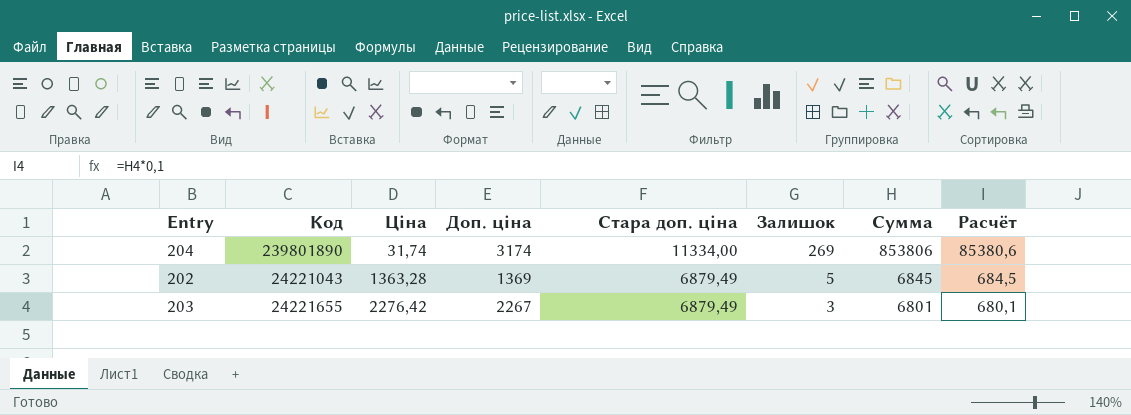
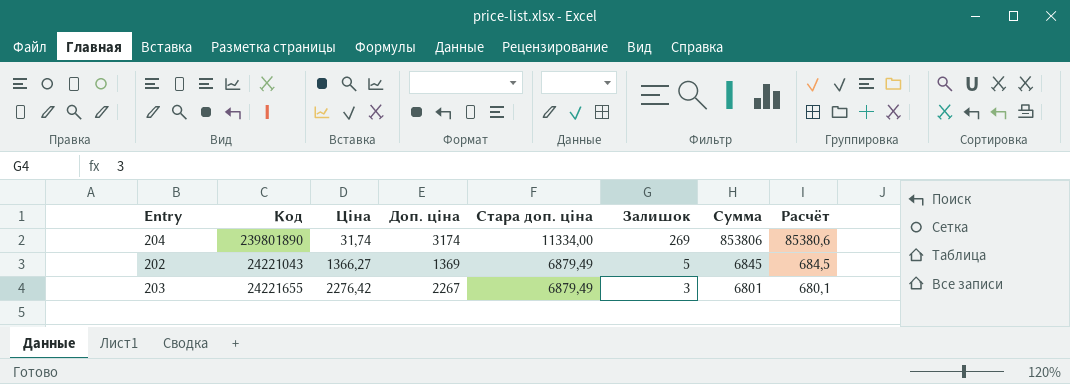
202 | Ціна: 1363,28 -> 1366,27

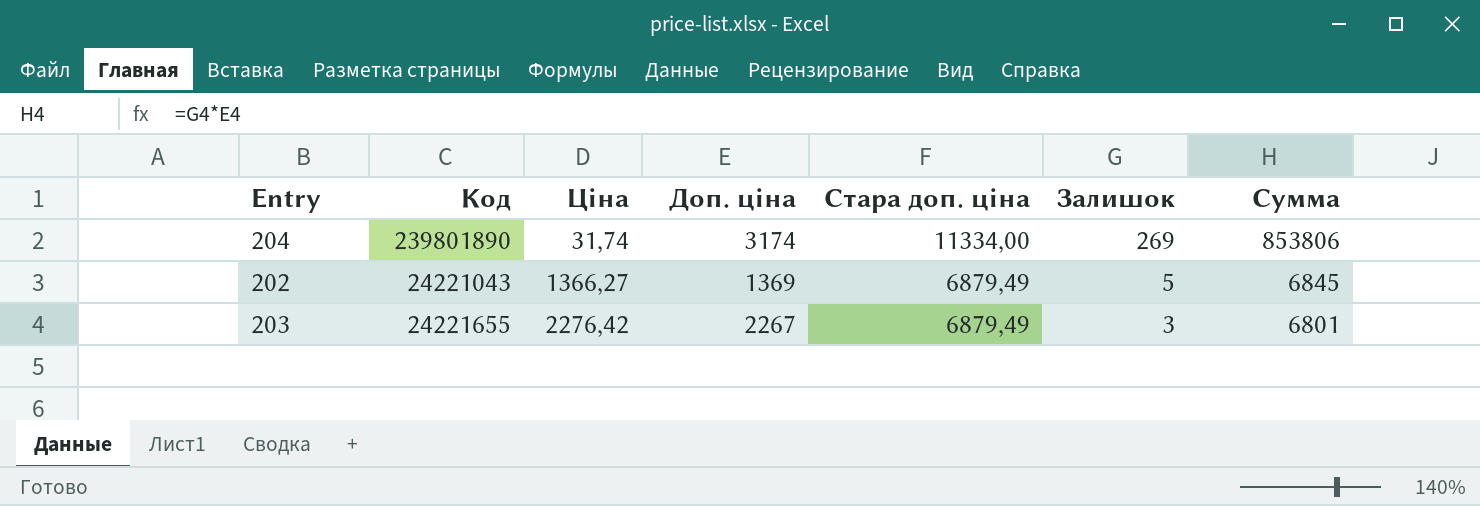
column Расчёт | formula: [Сумма] * 0,1 -> none

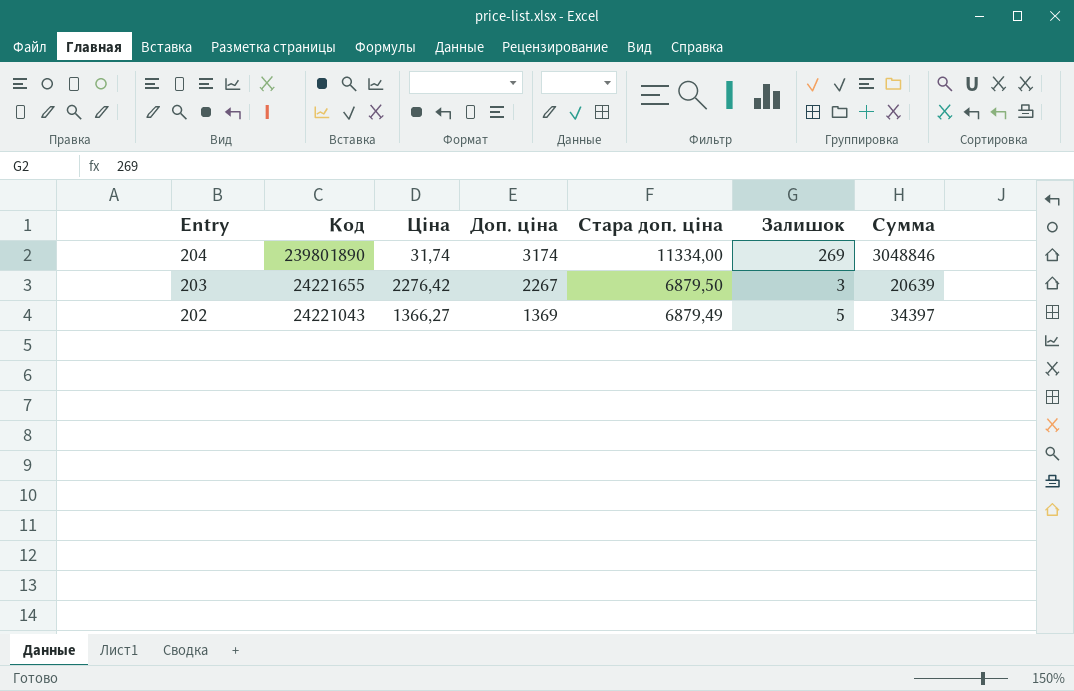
row order: Ціна ascending -> Entry descending
column Сумма | formula: [Доп. ціна] * [Залишок] -> [Стара доп. ціна] * [Залишок]
203 | Стара доп. ціна: 6879,49 -> 6879,50

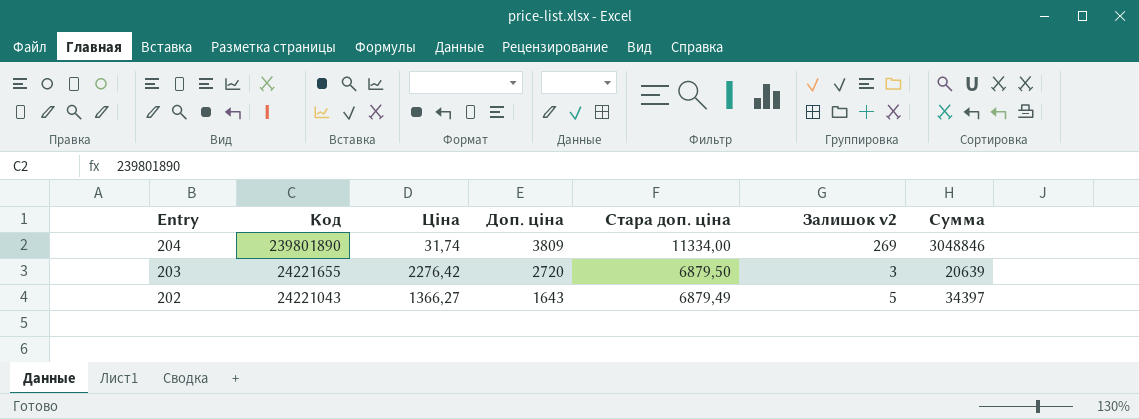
column name: Залишок -> Залишок v2
204 | Доп. ціна: 3174 -> 3809
203 | Доп. ціна: 2267 -> 2720
202 | Доп. ціна: 1369 -> 1643

